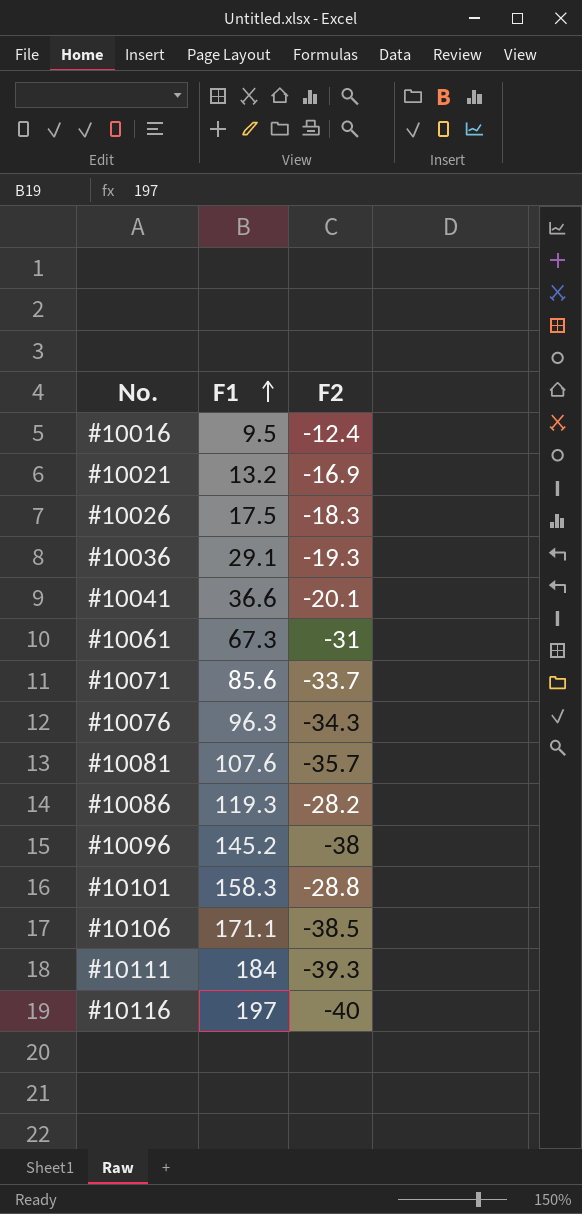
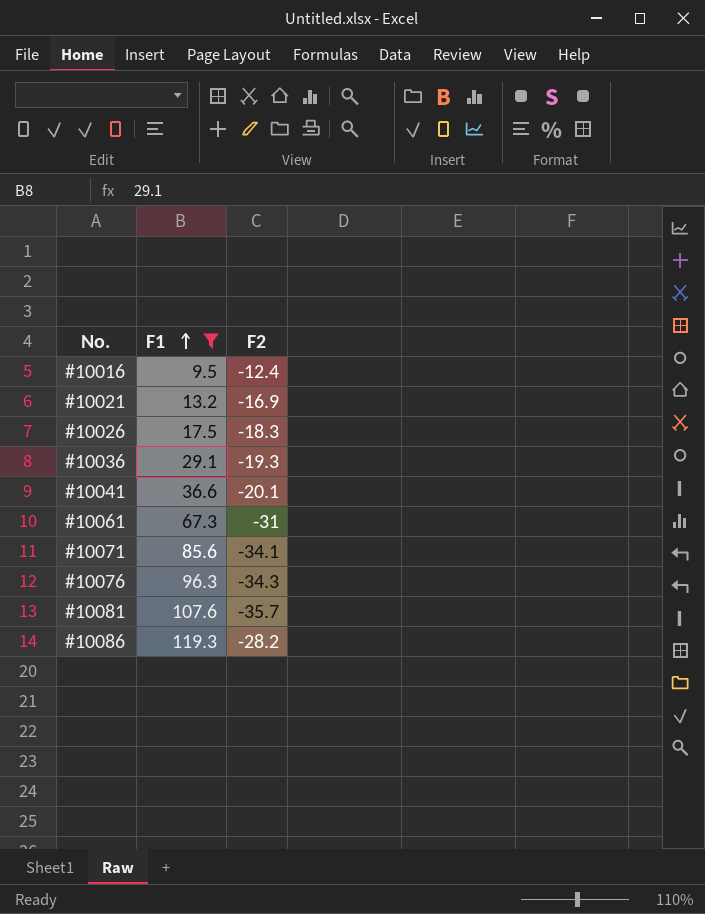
filter: none -> F1 <= 119.3
#10071 | F2: -33.7 -> -34.1

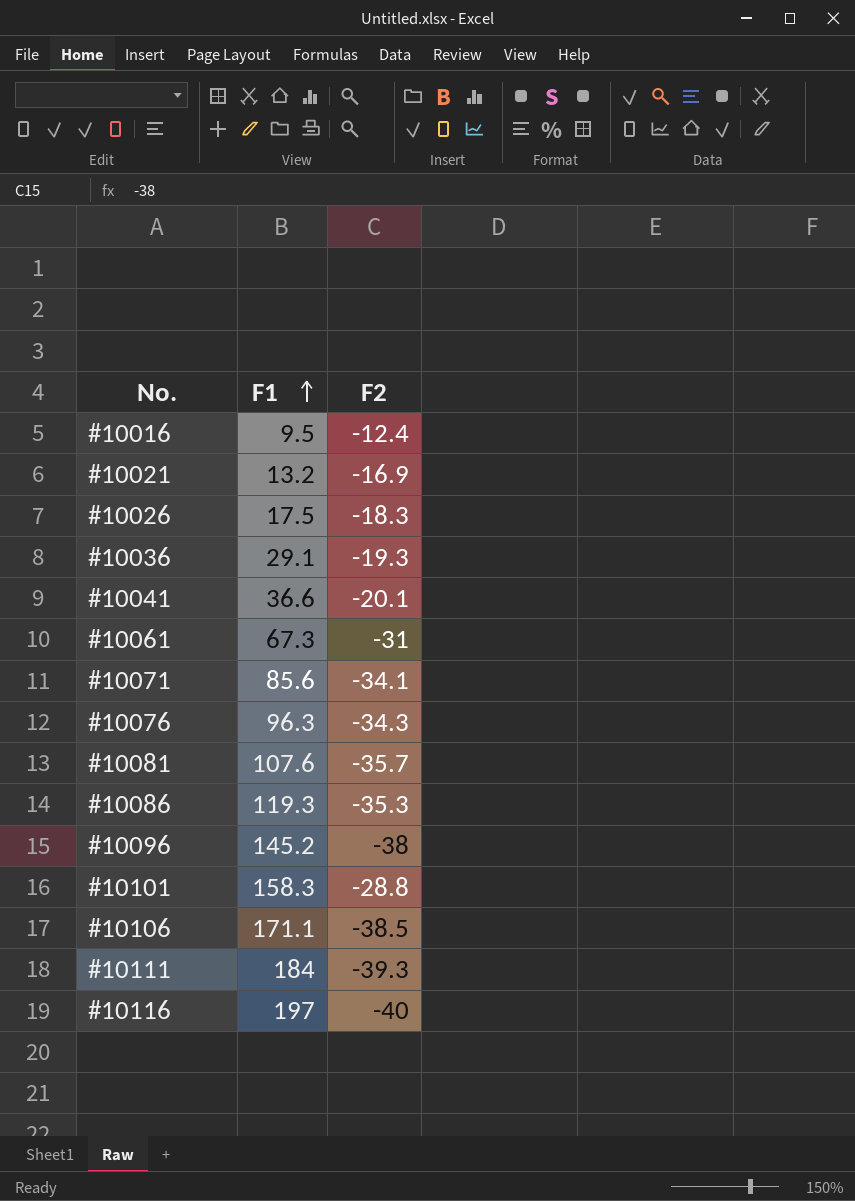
filter: F1 <= 119.3 -> none
#10086 | F2: -28.2 -> -35.3

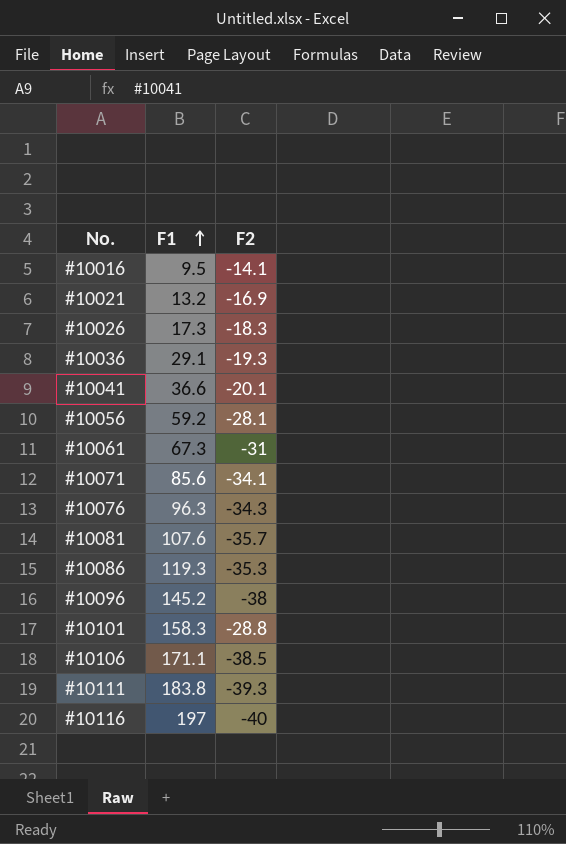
#10016 | F2: -12.4 -> -14.1
#10026 | F1: 17.5 -> 17.3
row #10056: none -> 59.2 | -28.1
#10111 | F1: 184 -> 183.8

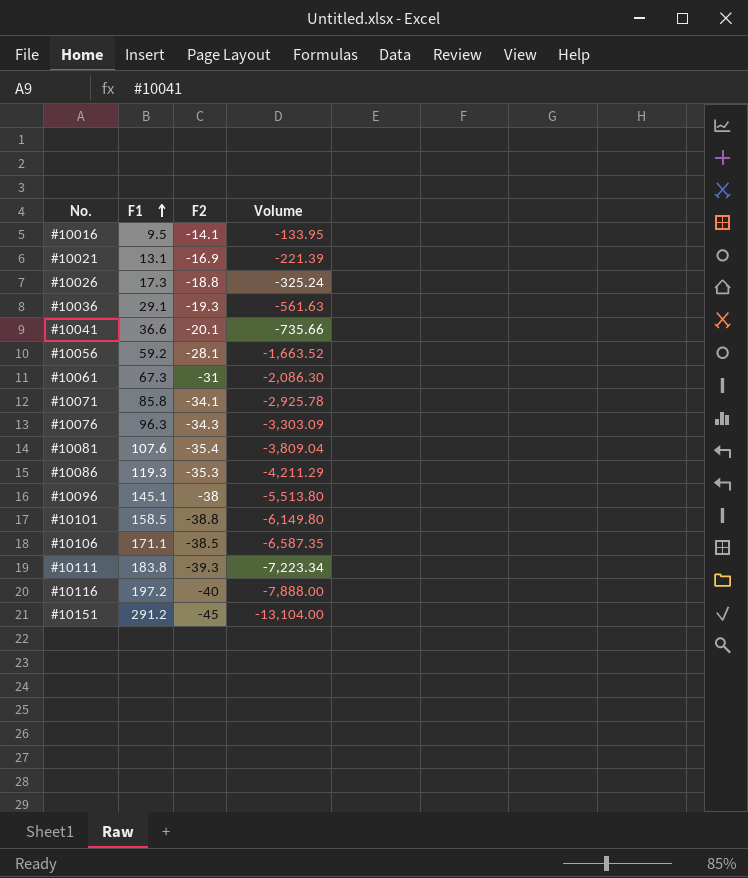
column Volume | formula: none -> [F1] * [F2]
#10021 | F1: 13.2 -> 13.1
#10026 | F2: -18.3 -> -18.8
#10071 | F1: 85.6 -> 85.8
#10081 | F2: -35.7 -> -35.4
#10096 | F1: 145.2 -> 145.1
#10101 | F1: 158.3 -> 158.5
#10101 | F2: -28.8 -> -38.8
#10116 | F1: 197 -> 197.2
row #10151: none -> 291.2 | -45 | -13,104.00

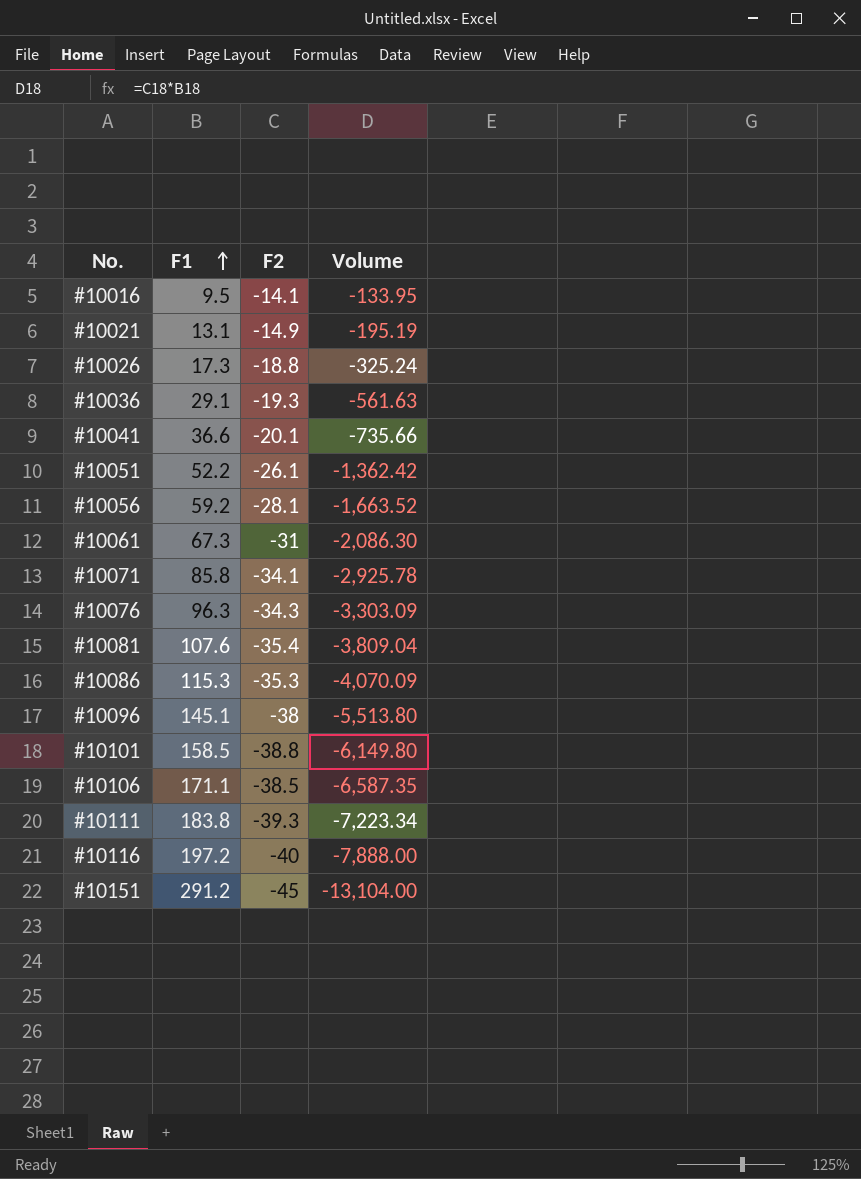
#10021 | F2: -16.9 -> -14.9
#10021 | Volume: -221.39 -> -195.19
row #10051: none -> 52.2 | -26.1 | -1,362.42
#10086 | F1: 119.3 -> 115.3
#10086 | Volume: -4,211.29 -> -4,070.09

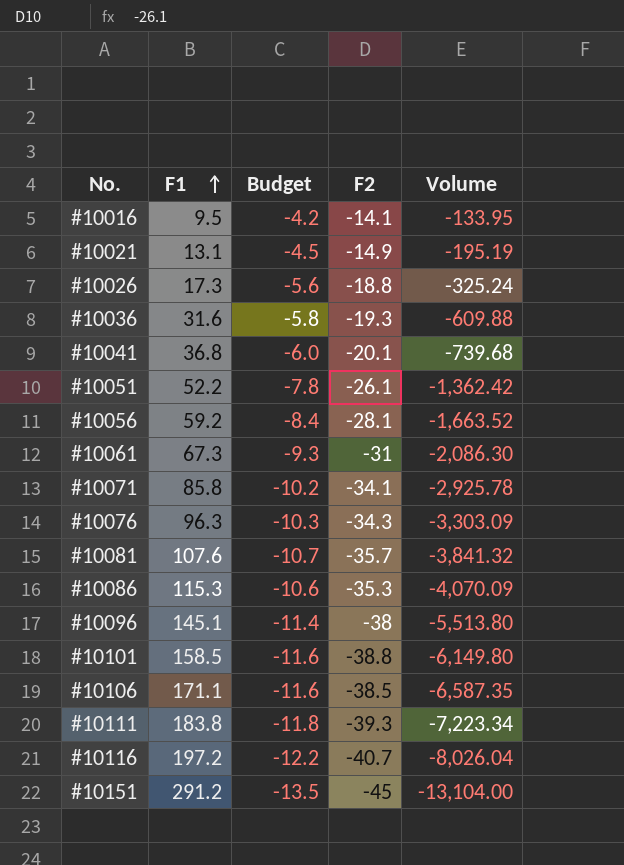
column Budget | formula: none -> [F2] * 0.3
#10036 | F1: 29.1 -> 31.6
#10036 | Volume: -561.63 -> -609.88
#10041 | F1: 36.6 -> 36.8
#10041 | Volume: -735.66 -> -739.68
#10081 | F2: -35.4 -> -35.7
#10081 | Volume: -3,809.04 -> -3,841.32
#10116 | F2: -40 -> -40.7
#10116 | Volume: -7,888.00 -> -8,026.04

